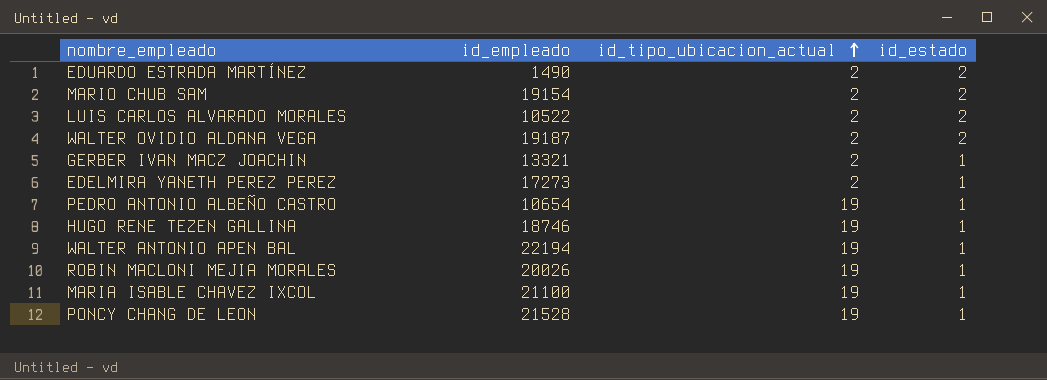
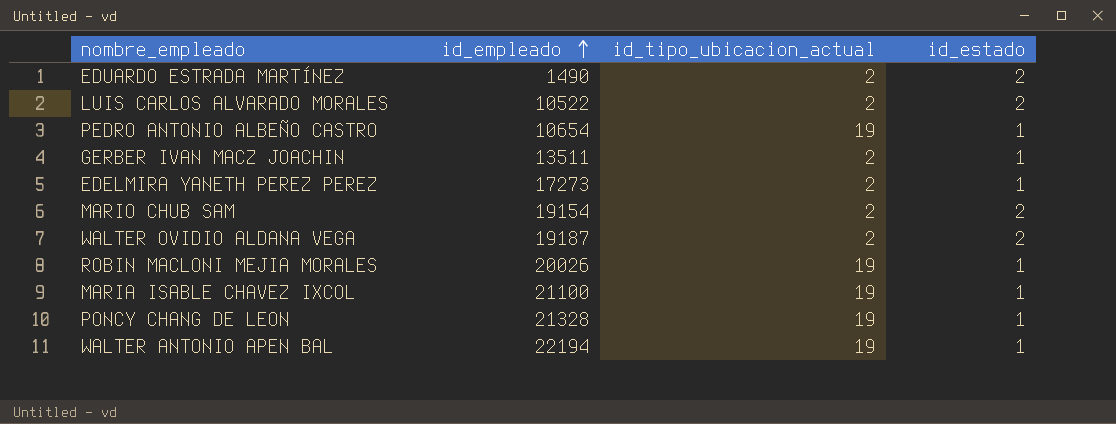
row order: id_tipo_ubicacion_actual ascending -> id_empleado ascending
row HUGO RENE TEZEN GALLINA: 18746 | 19 | 1 -> none
GERBER IVAN MACZ JOACHIN | id_empleado: 13321 -> 13511
PONCY CHANG DE LEON | id_empleado: 21528 -> 21328

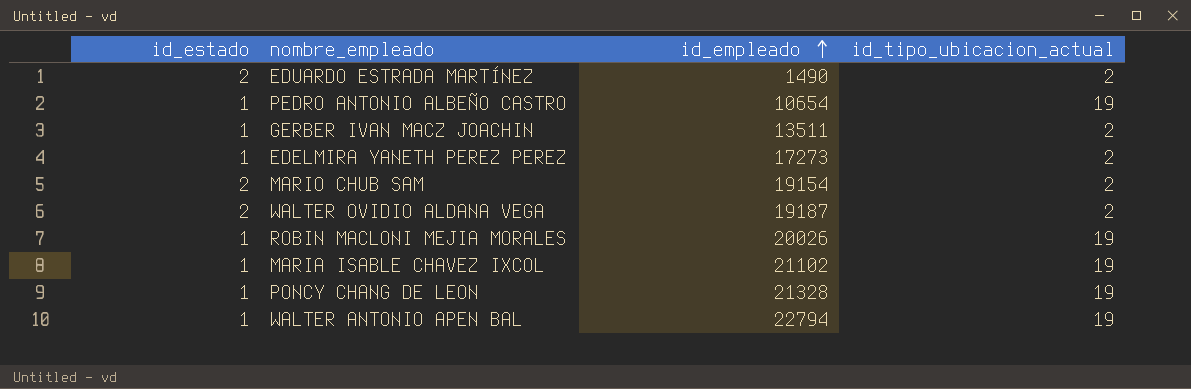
column id_estado | position: 4 -> 1
row LUIS CARLOS ALVARADO MORALES: 10522 | 2 | 2 -> none
MARIA ISABLE CHAVEZ IXCOL | id_empleado: 21100 -> 21102
WALTER ANTONIO APEN BAL | id_empleado: 22194 -> 22794

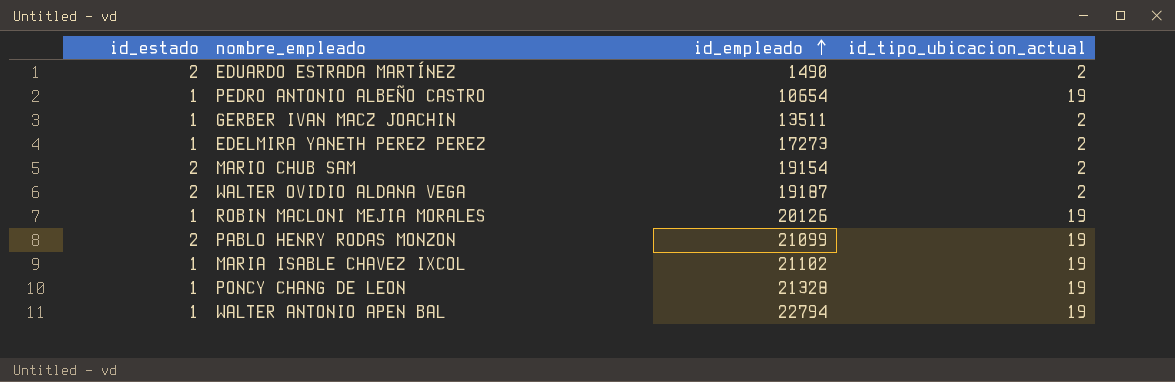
ROBIN MACLONI MEJIA MORALES | id_empleado: 20026 -> 20126
row PABLO HENRY RODAS MONZON: none -> 2 | 21099 | 19

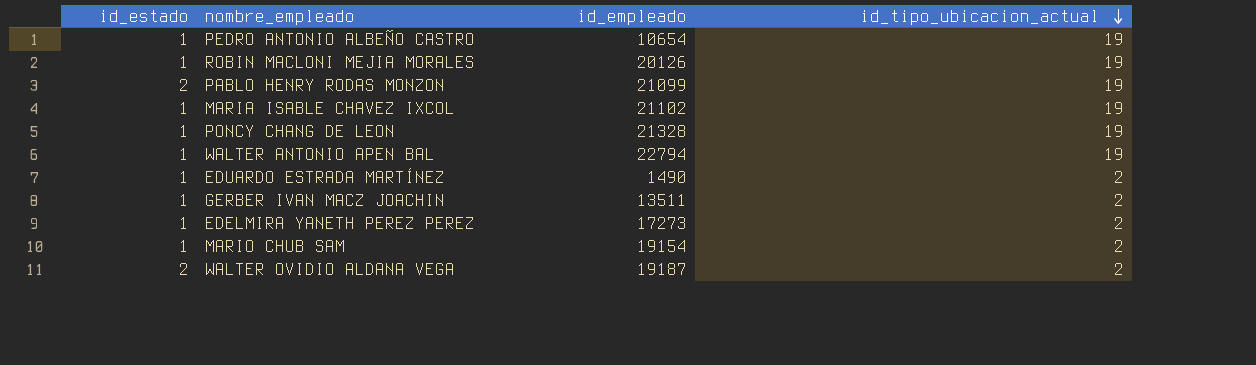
row order: id_empleado ascending -> id_tipo_ubicacion_actual descending
EDUARDO ESTRADA MARTÍNEZ | id_estado: 2 -> 1
MARIO CHUB SAM | id_estado: 2 -> 1

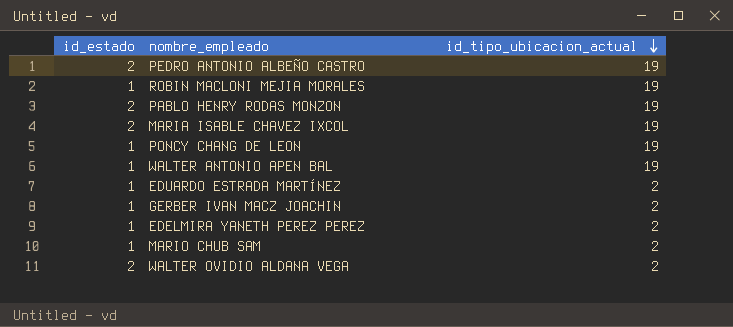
column id_empleado | position: 3 -> none
PEDRO ANTONIO ALBEÑO CASTRO | id_estado: 1 -> 2
MARIA ISABLE CHAVEZ IXCOL | id_estado: 1 -> 2

